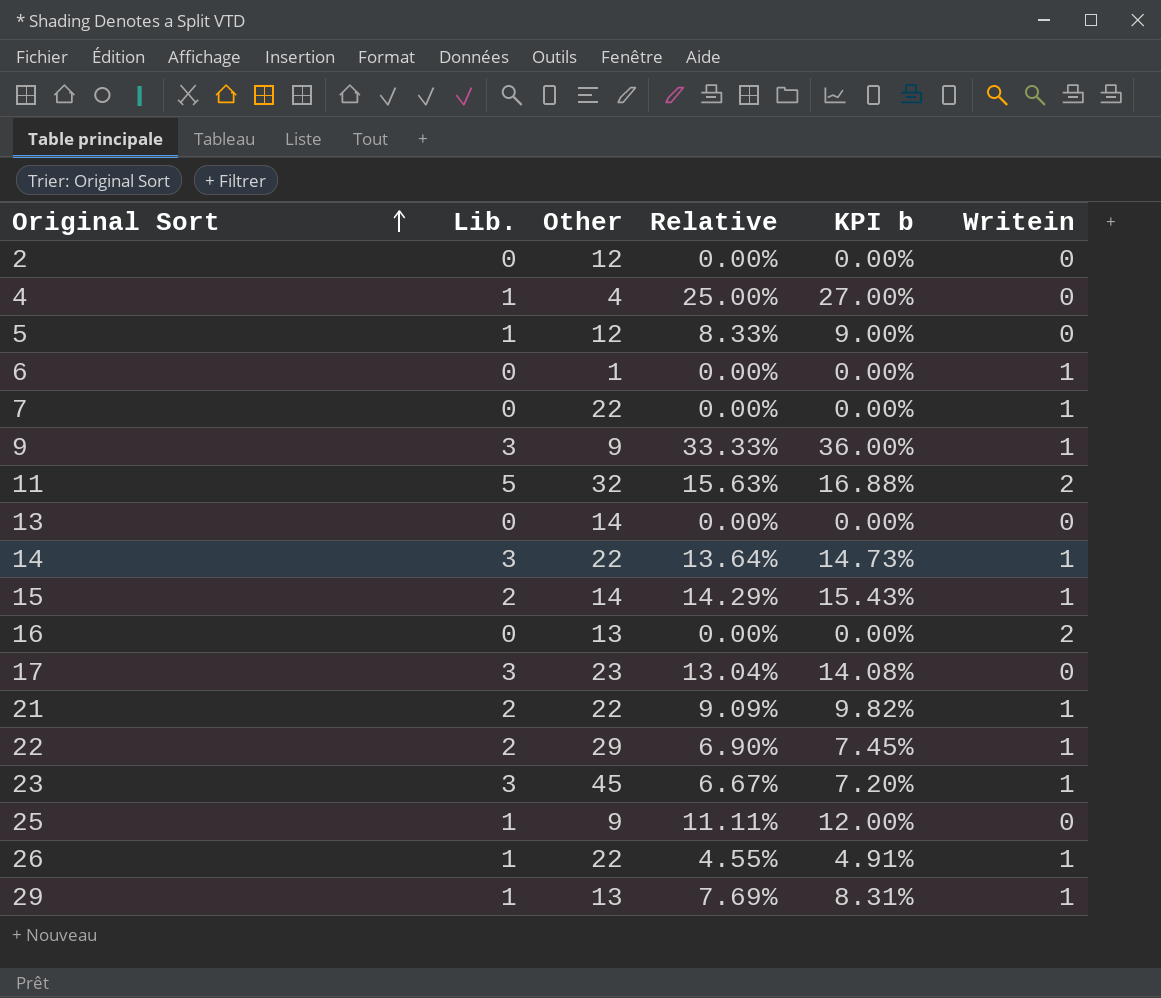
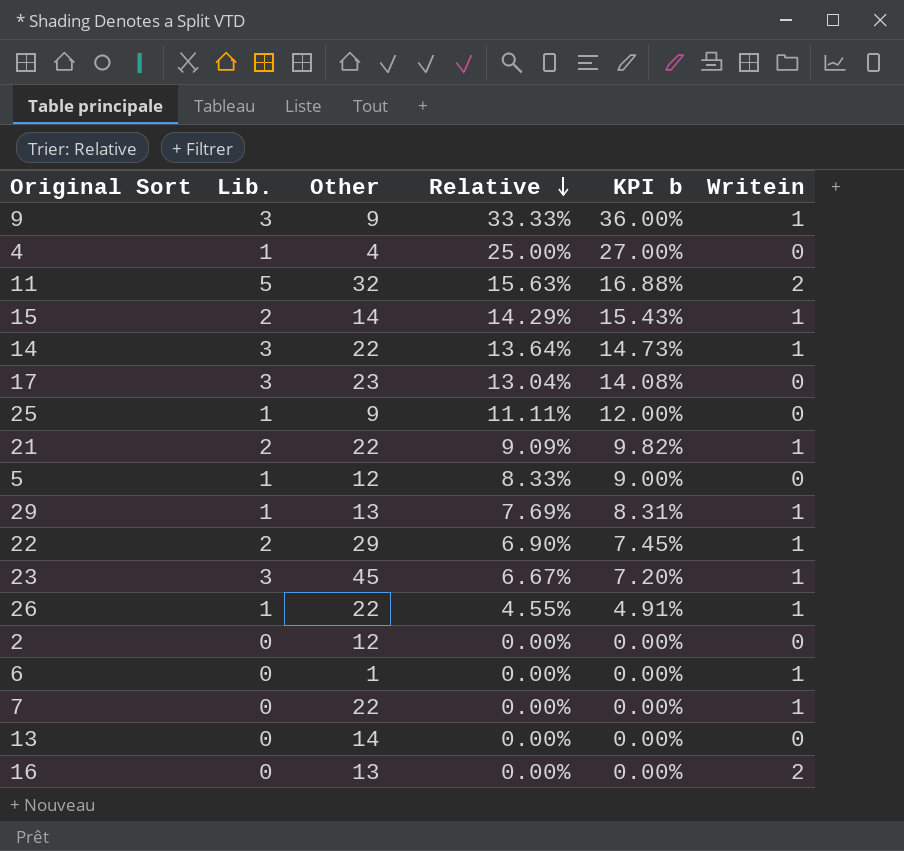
row order: Original Sort ascending -> Relative descending

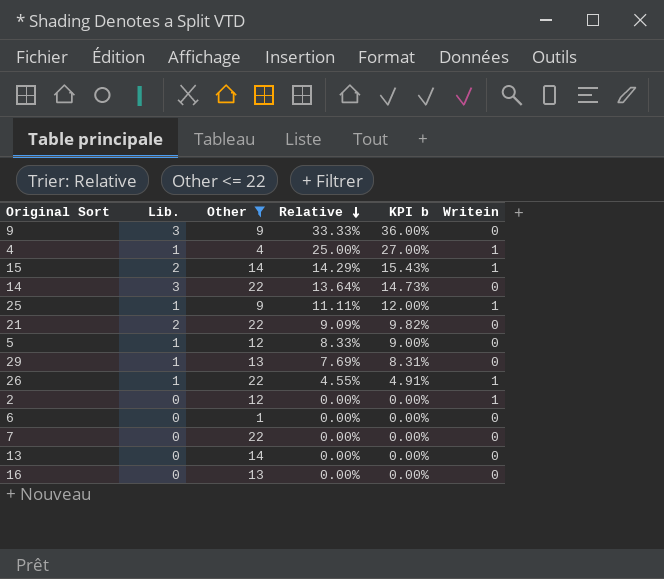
filter: none -> Other <= 22
9 | Writein: 1 -> 0
4 | Writein: 0 -> 1
14 | Writein: 1 -> 0
25 | Writein: 0 -> 1
21 | Writein: 1 -> 0
29 | Writein: 1 -> 0
2 | Writein: 0 -> 1
6 | Writein: 1 -> 0
7 | Writein: 1 -> 0
16 | Writein: 2 -> 0

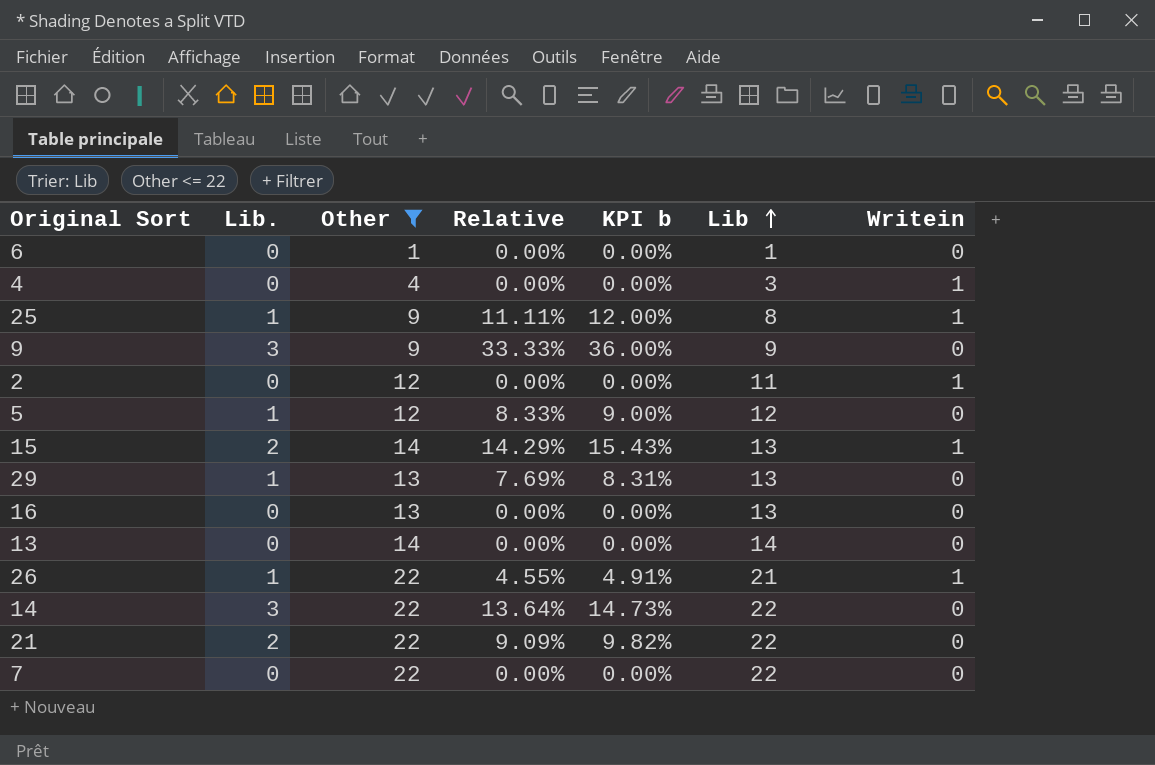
row order: Relative descending -> Lib ascending
column Lib | formula: none -> [Other] - [Writein]
4 | Lib.: 1 -> 0
4 | Relative: 25.00% -> 0.00%
4 | KPI b: 27.00% -> 0.00%

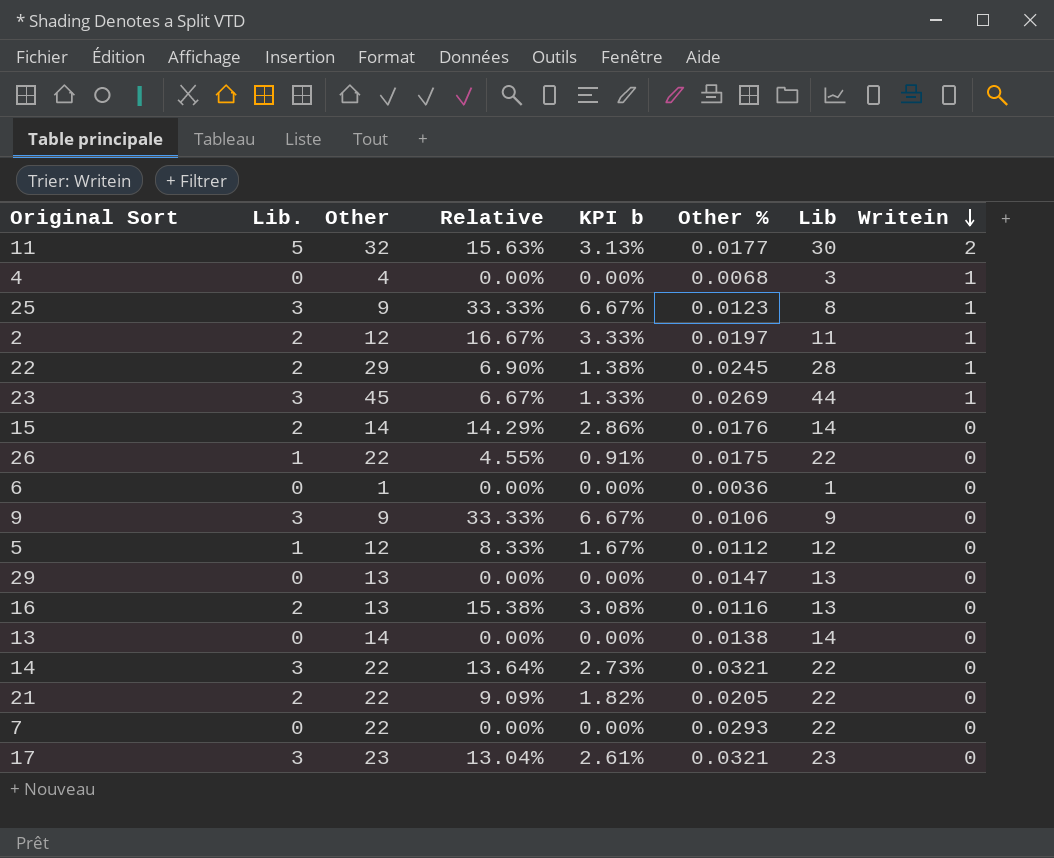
filter: Other <= 22 -> none
row order: Lib ascending -> Writein descending
column KPI b | formula: [Relative] * 1.08 -> [Relative] * 0.2
column Other % | position: none -> 6
25 | Lib.: 1 -> 3
25 | Relative: 11.11% -> 33.33%
2 | Lib.: 0 -> 2
2 | Relative: 0.00% -> 16.67%
15 | Lib: 13 -> 14
15 | Writein: 1 -> 0
26 | Lib: 21 -> 22
26 | Writein: 1 -> 0
29 | Lib.: 1 -> 0
29 | Relative: 7.69% -> 0.00%
16 | Lib.: 0 -> 2
16 | Relative: 0.00% -> 15.38%

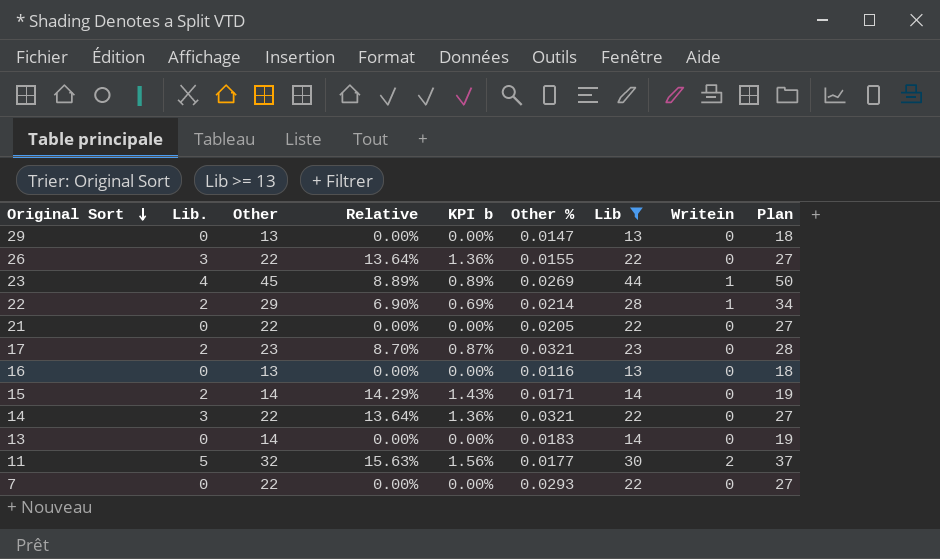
filter: none -> Lib >= 13
row order: Writein descending -> Original Sort descending
column KPI b | formula: [Relative] * 0.2 -> [Relative] * 0.1
column Plan | formula: none -> [Other] + 5
26 | Lib.: 1 -> 3
26 | Relative: 4.55% -> 13.64%
26 | Other %: 0.0175 -> 0.0155
23 | Lib.: 3 -> 4
23 | Relative: 6.67% -> 8.89%
22 | Other %: 0.0245 -> 0.0214
21 | Lib.: 2 -> 0
21 | Relative: 9.09% -> 0.00%
17 | Lib.: 3 -> 2
17 | Relative: 13.04% -> 8.70%
16 | Lib.: 2 -> 0
16 | Relative: 15.38% -> 0.00%
15 | Other %: 0.0176 -> 0.0171
13 | Other %: 0.0138 -> 0.0183

